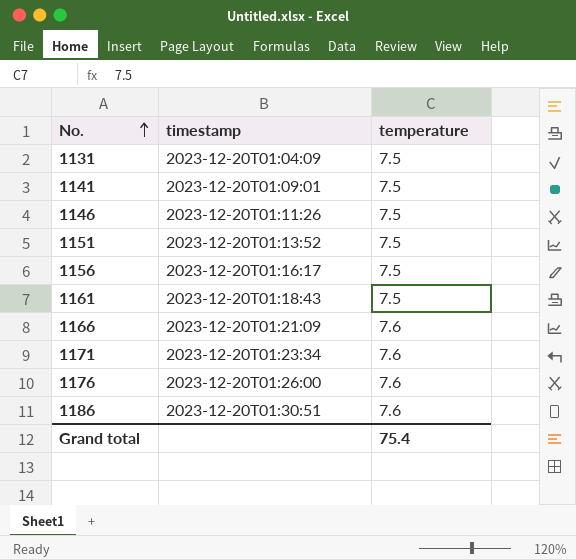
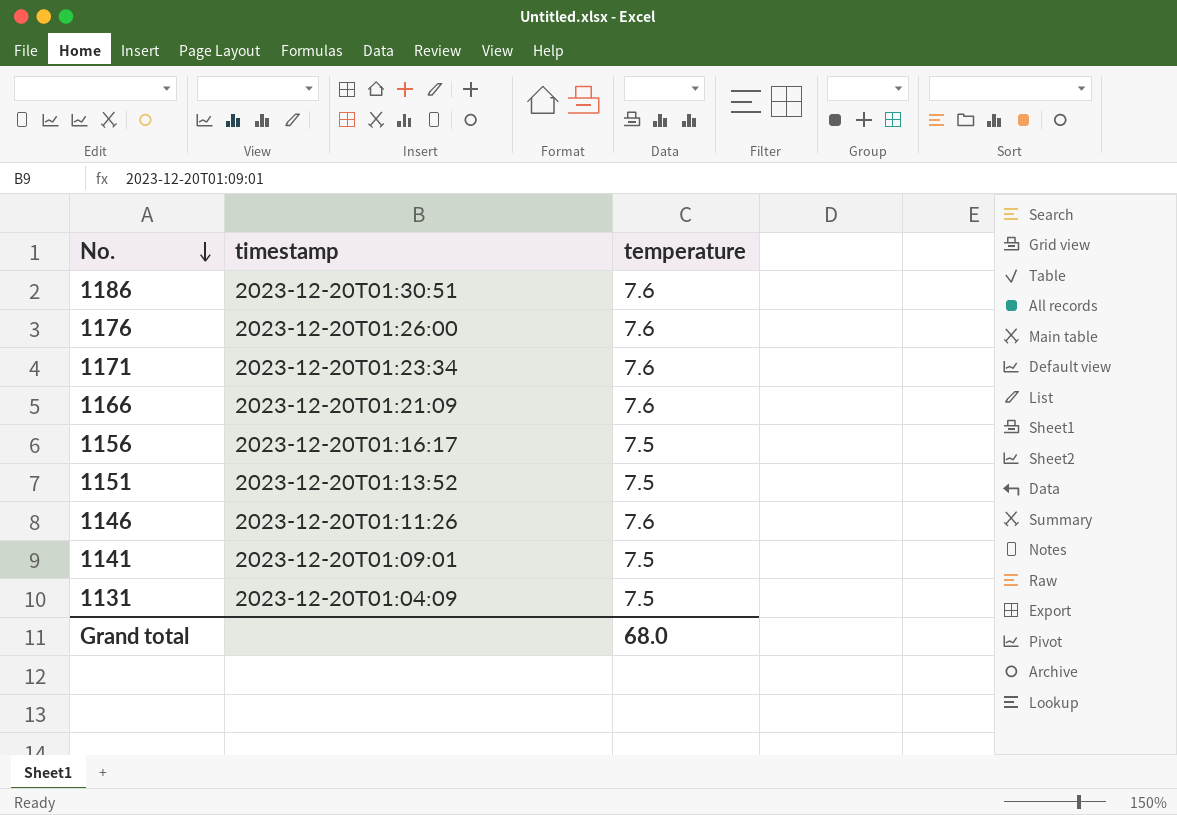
row order: No. ascending -> No. descending
row 1161: 2023-12-20T01:18:43 | 7.5 -> none
1146 | temperature: 7.5 -> 7.6
Grand total | temperature: 75.4 -> 68.0

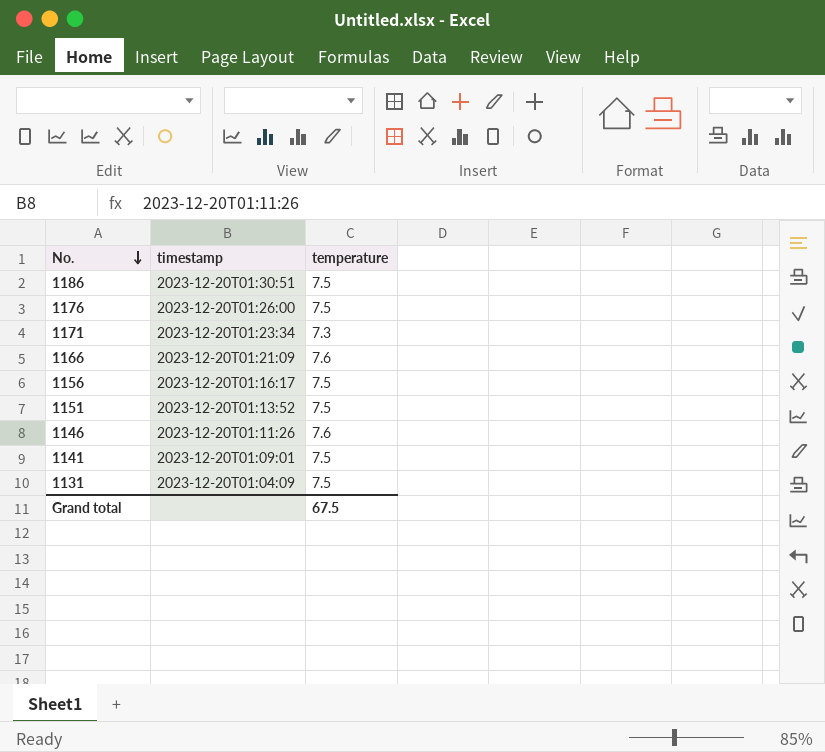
1186 | temperature: 7.6 -> 7.5
1176 | temperature: 7.6 -> 7.5
1171 | temperature: 7.6 -> 7.3
Grand total | temperature: 68.0 -> 67.5

